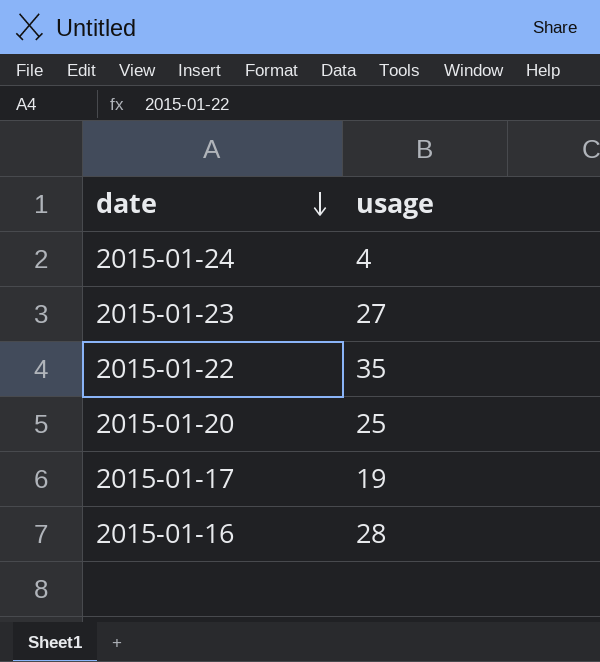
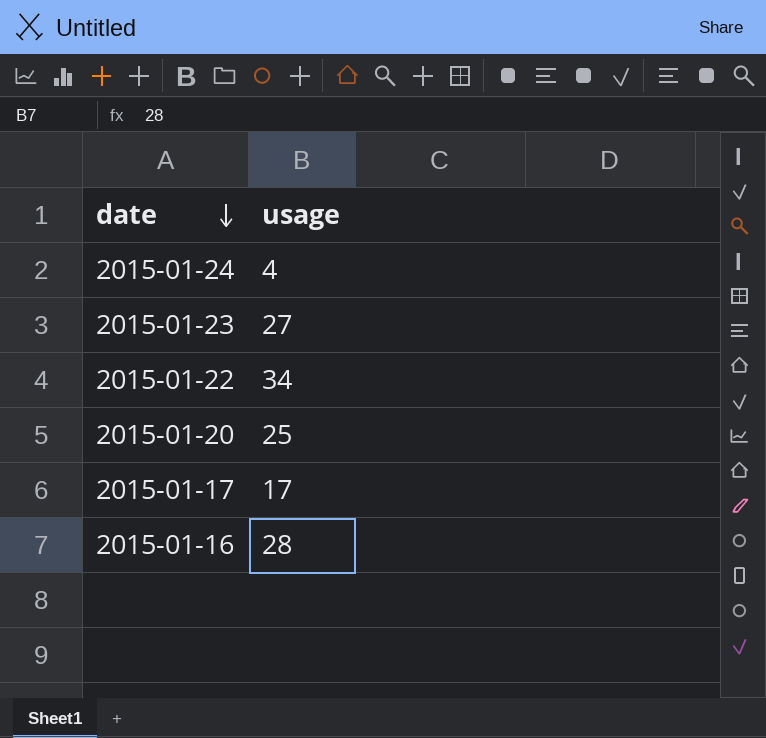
2015-01-22 | usage: 35 -> 34
2015-01-17 | usage: 19 -> 17

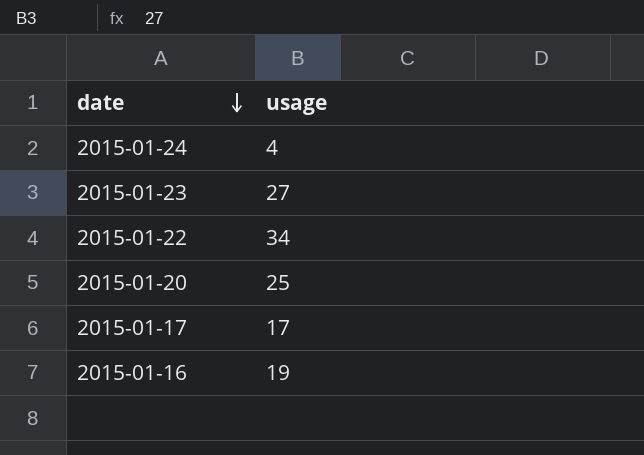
2015-01-16 | usage: 28 -> 19

